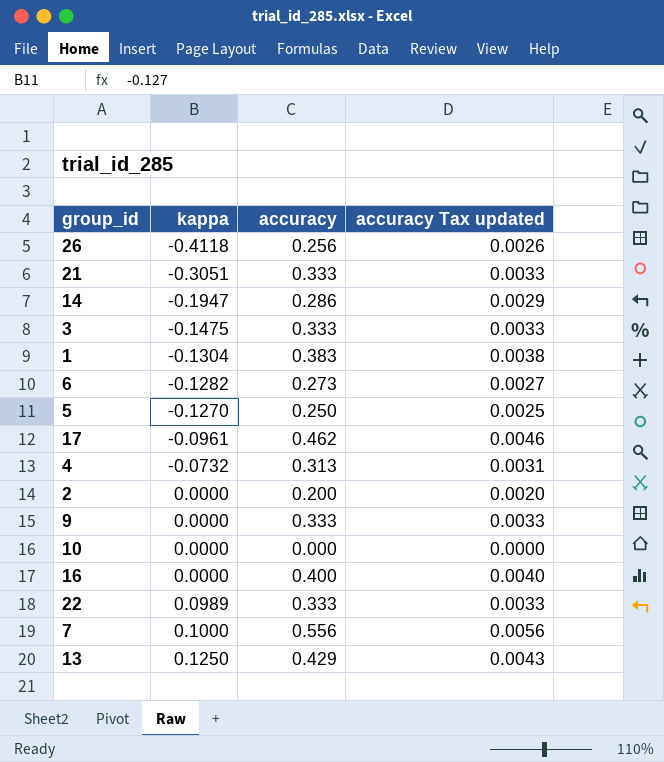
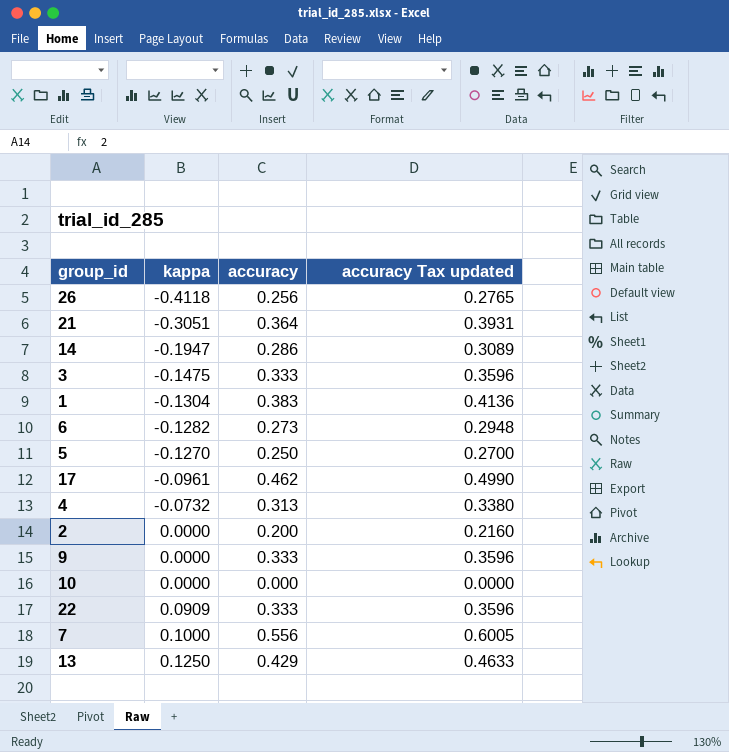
column accuracy Tax updated | formula: [accuracy] * 0.01 -> [accuracy] * 1.08
row 16: 0.0000 | 0.400 | 0.0040 -> none
21 | accuracy: 0.333 -> 0.364
22 | kappa: 0.0989 -> 0.0909

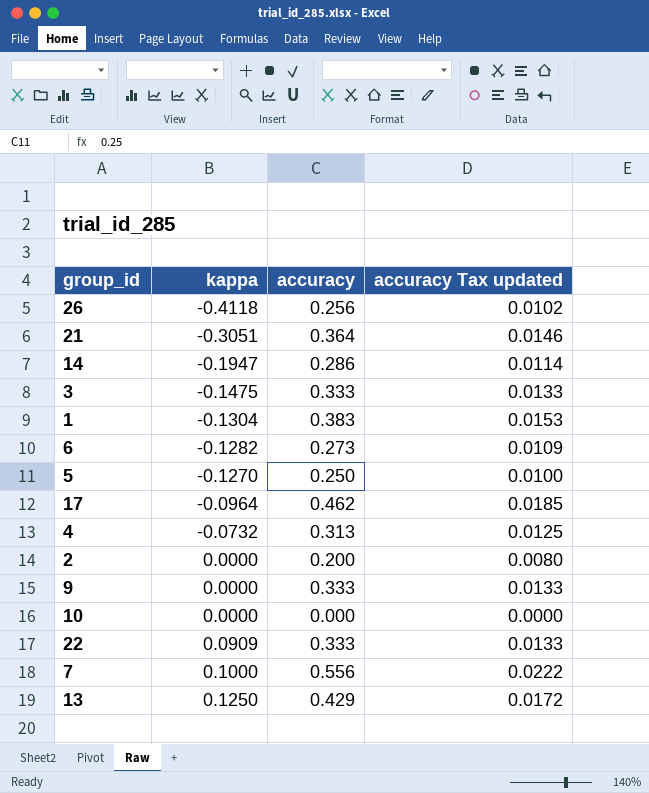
column accuracy Tax updated | formula: [accuracy] * 1.08 -> [accuracy] * 0.04
17 | kappa: -0.0961 -> -0.0964

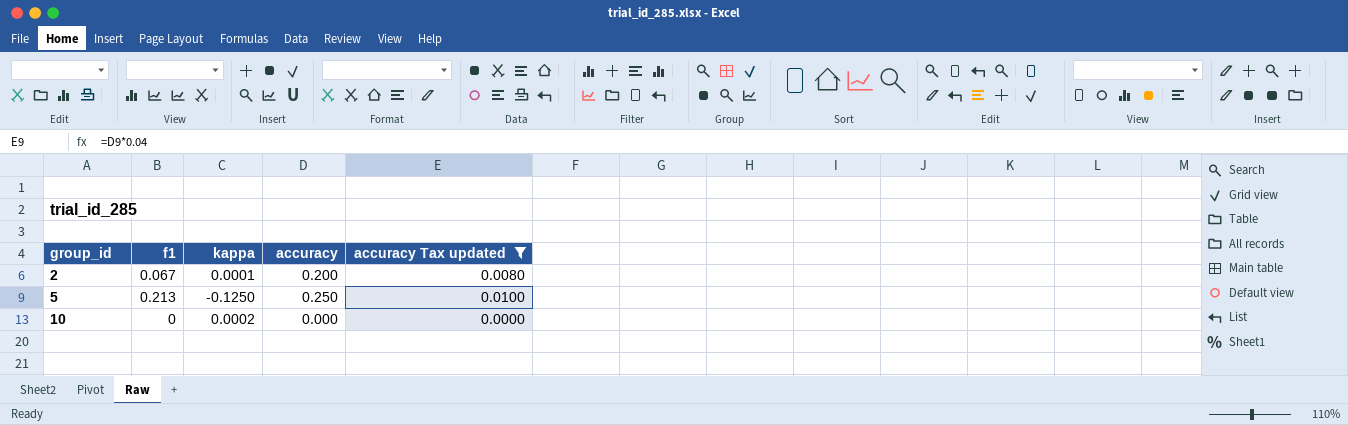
filter: none -> accuracy Tax updated <= 0.0100
row order: kappa ascending -> group_id ascending
column f1 | position: none -> 2
2 | kappa: 0.0000 -> 0.0001
5 | kappa: -0.1270 -> -0.1250
10 | kappa: 0.0000 -> 0.0002

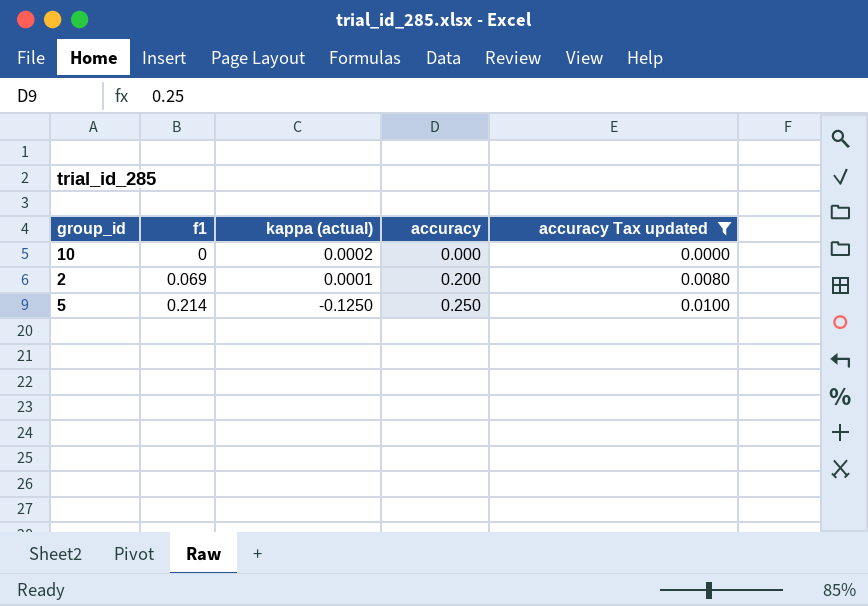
row order: group_id ascending -> f1 ascending
column name: kappa -> kappa (actual)
2 | f1: 0.067 -> 0.069
5 | f1: 0.213 -> 0.214

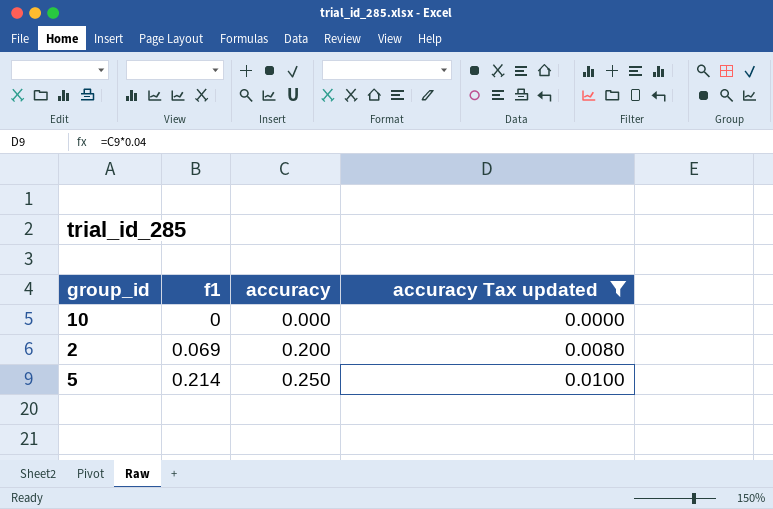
column kappa (actual) | position: 3 -> none

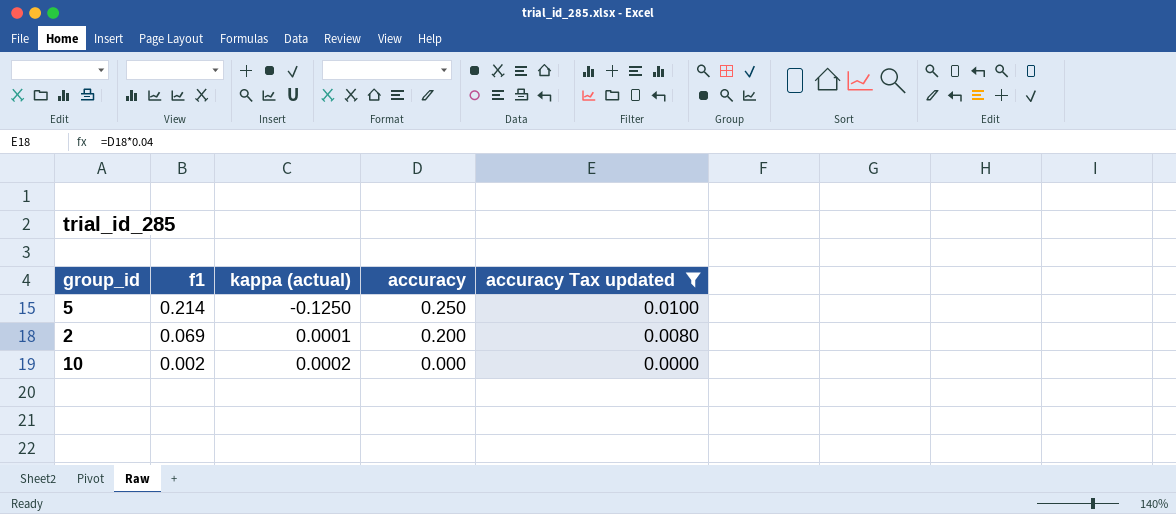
row order: f1 ascending -> f1 descending
column kappa (actual) | position: none -> 3
10 | f1: 0 -> 0.002

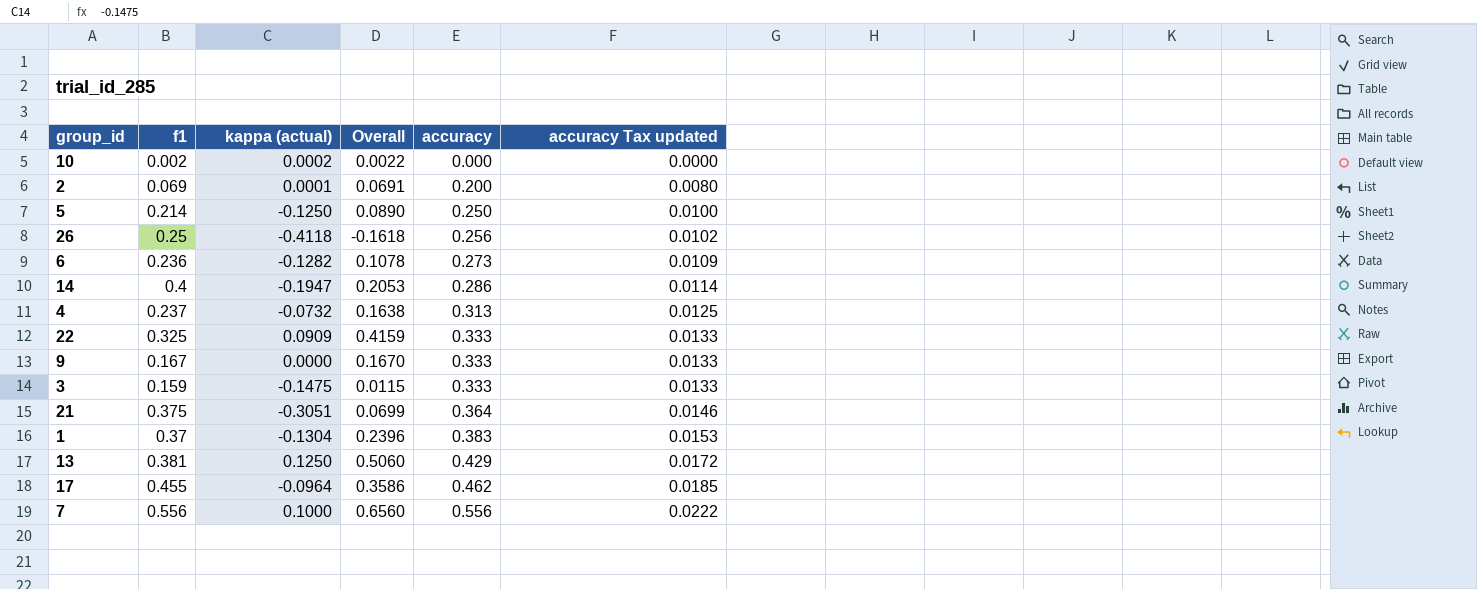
filter: accuracy Tax updated <= 0.0100 -> none
row order: f1 descending -> accuracy ascending
column Overall | formula: none -> [f1] + [kappa (actual)]

